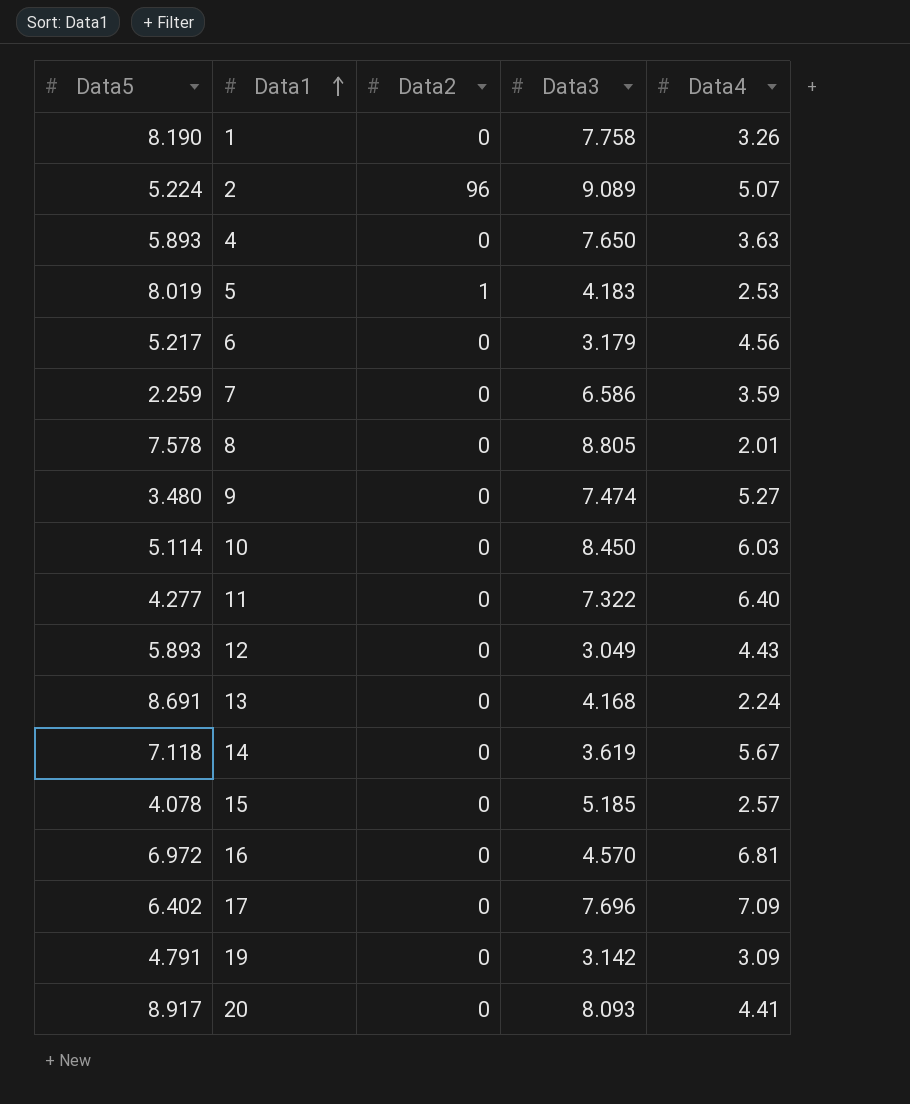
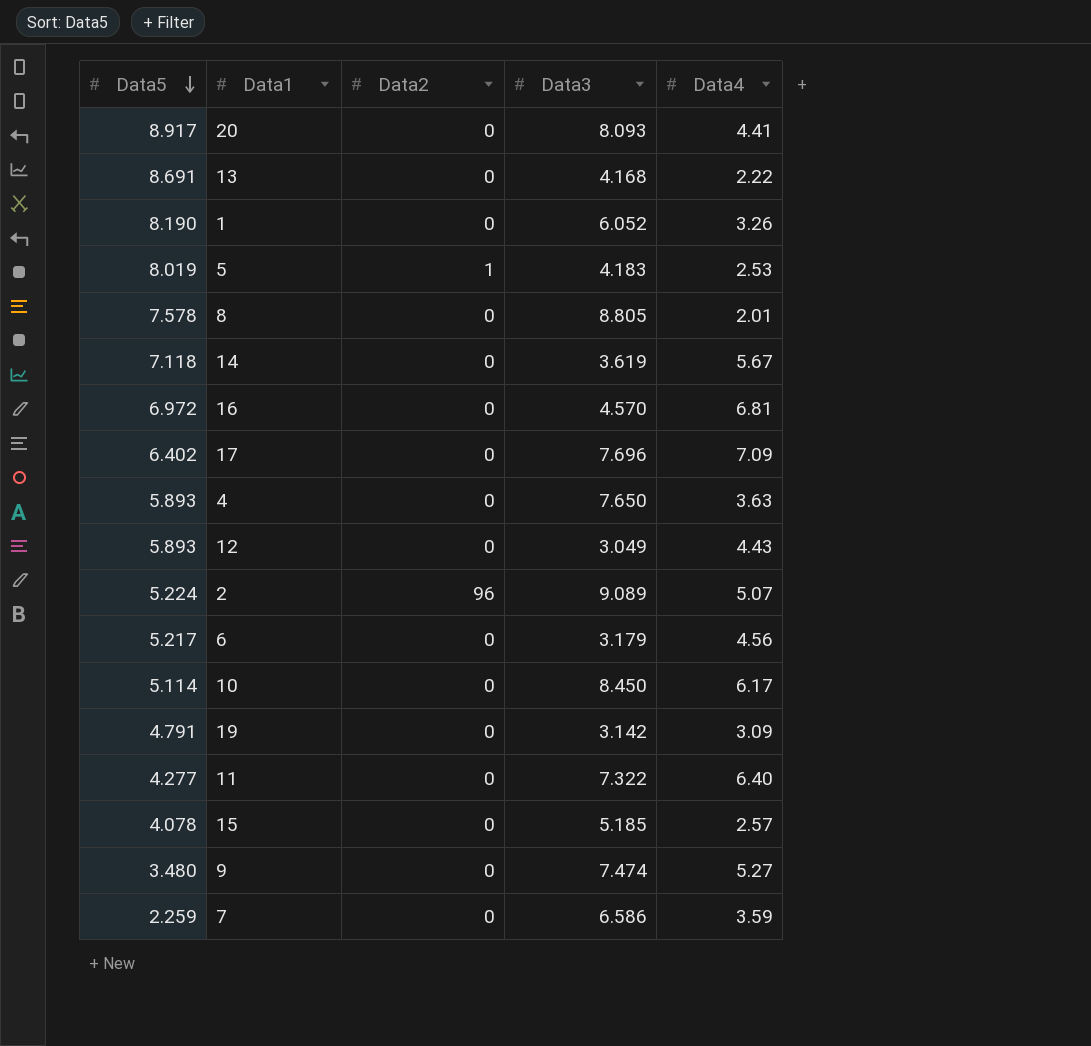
row order: Data1 ascending -> Data5 descending
13 | Data4: 2.24 -> 2.22
1 | Data3: 7.758 -> 6.052
10 | Data4: 6.03 -> 6.17

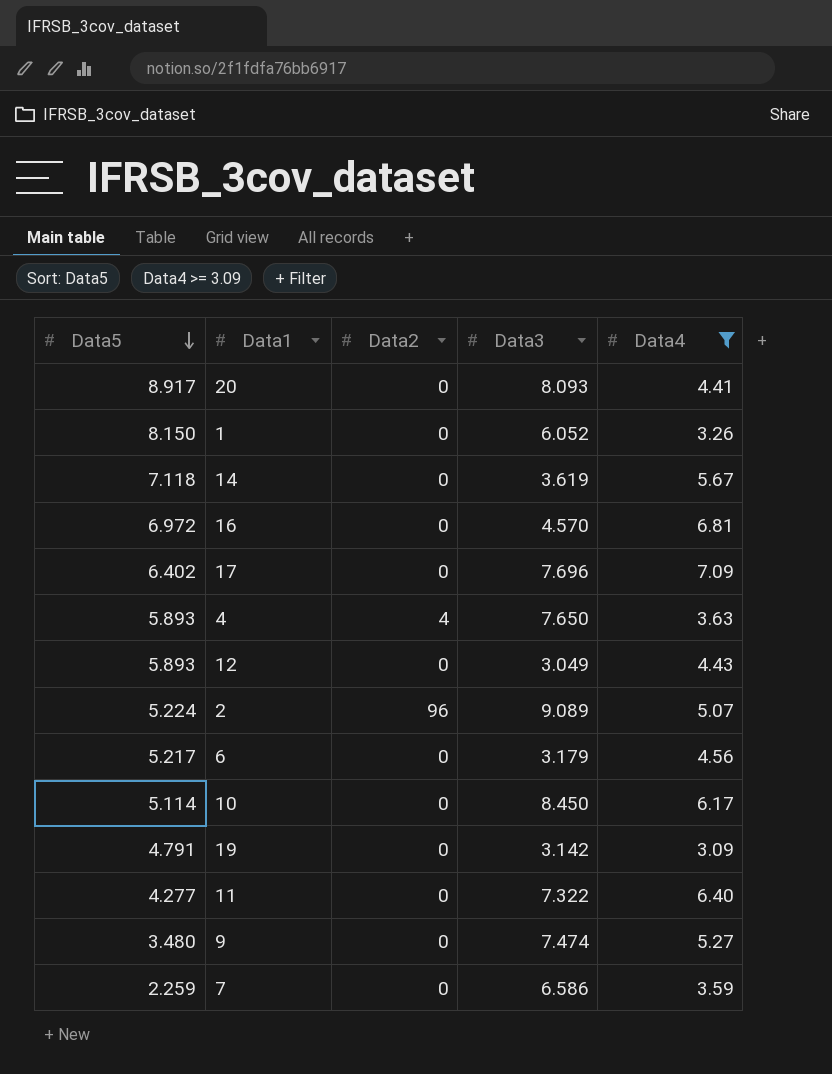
filter: none -> Data4 >= 3.09
1 | Data5: 8.190 -> 8.150
4 | Data2: 0 -> 4

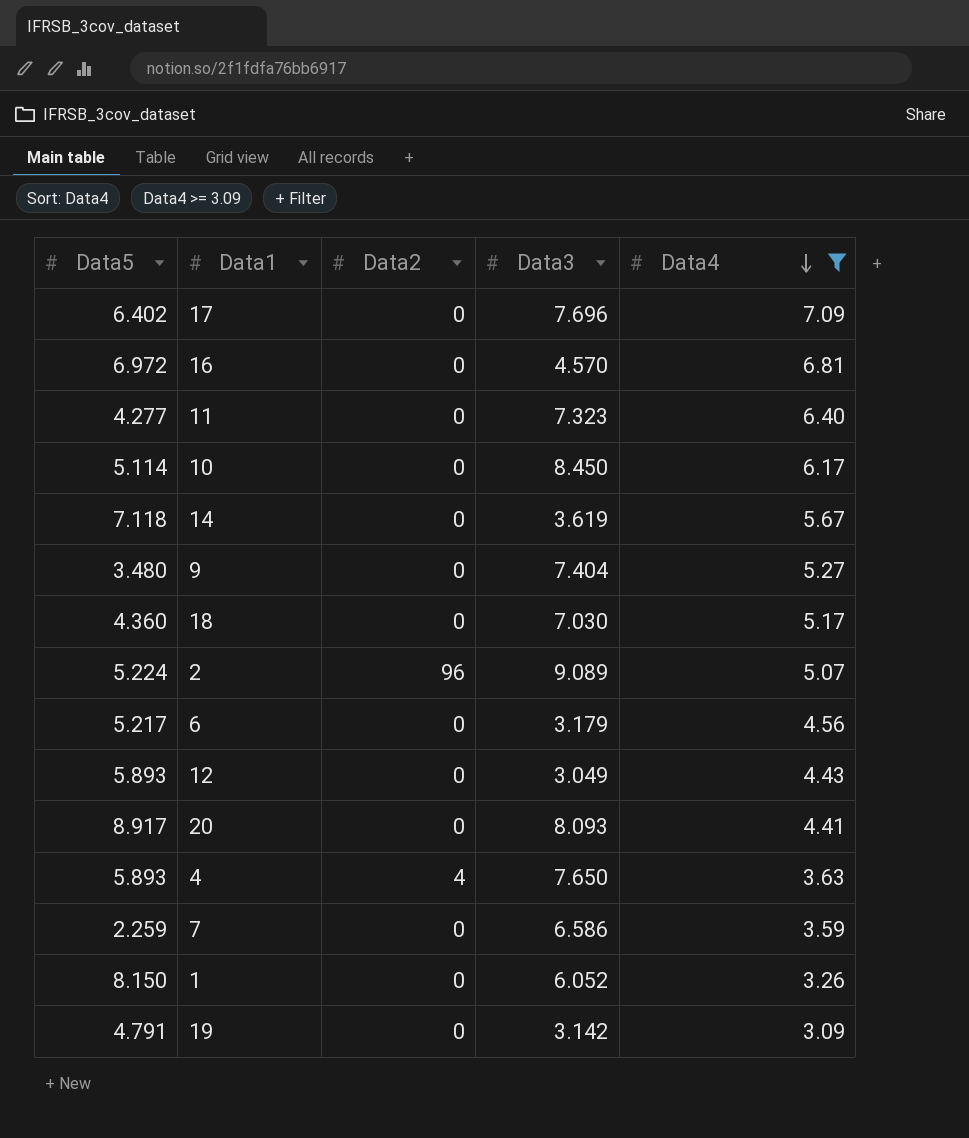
row order: Data5 descending -> Data4 descending
11 | Data3: 7.322 -> 7.323
9 | Data3: 7.474 -> 7.404
row 18: none -> 4.360 | 0 | 7.030 | 5.17

